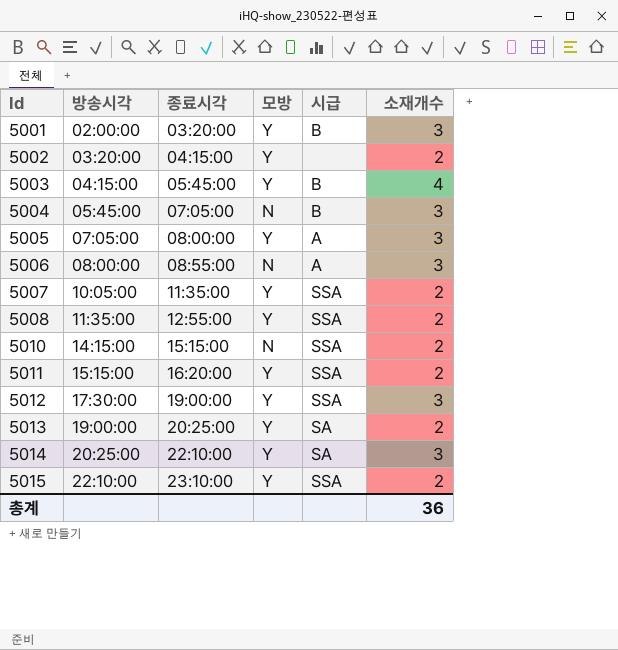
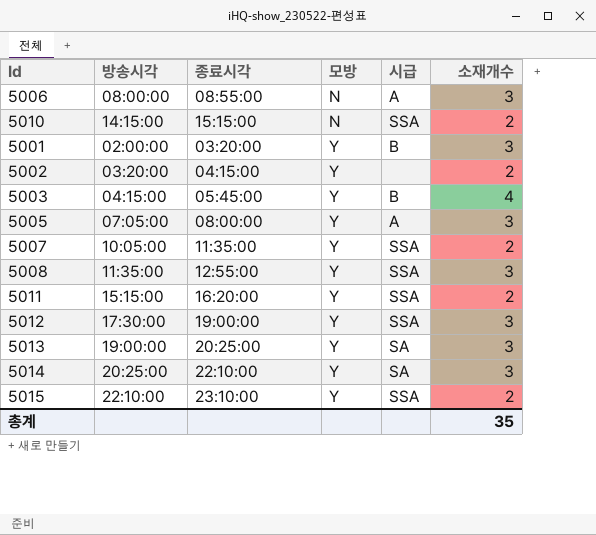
row order: Id ascending -> 모방 ascending
row 5004: 05:45:00 | 07:05:00 | N | B | 3 -> none
5008 | 소재개수: 2 -> 3
5013 | 소재개수: 2 -> 3
총계 | 소재개수: 36 -> 35

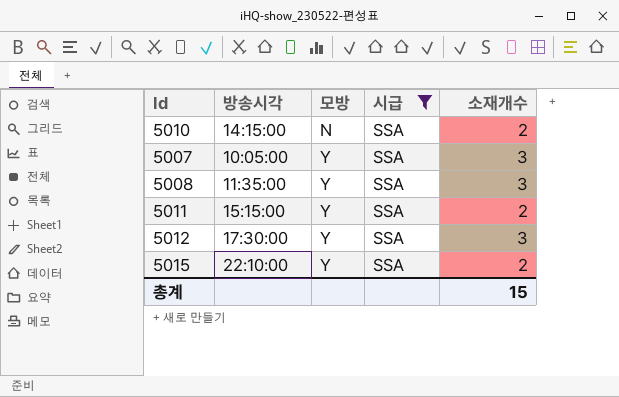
filter: none -> 시급 = SSA
column 종료시각 | position: 3 -> none
5007 | 소재개수: 2 -> 3
총계 | 소재개수: 35 -> 15

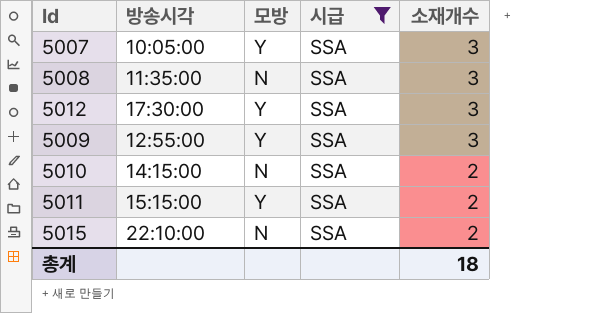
row order: 모방 ascending -> 소재개수 descending
5008 | 모방: Y -> N
row 5009: none -> 12:55:00 | Y | SSA | 3
5015 | 모방: Y -> N
총계 | 소재개수: 15 -> 18

